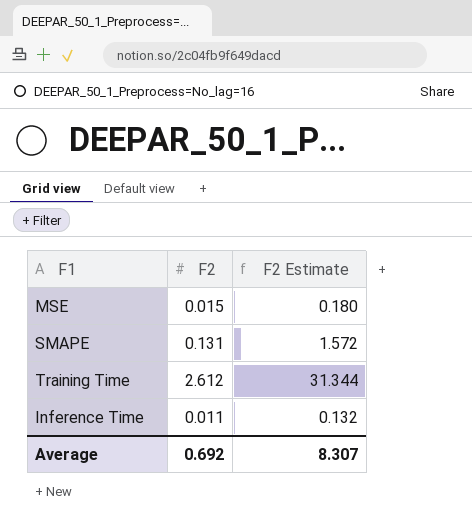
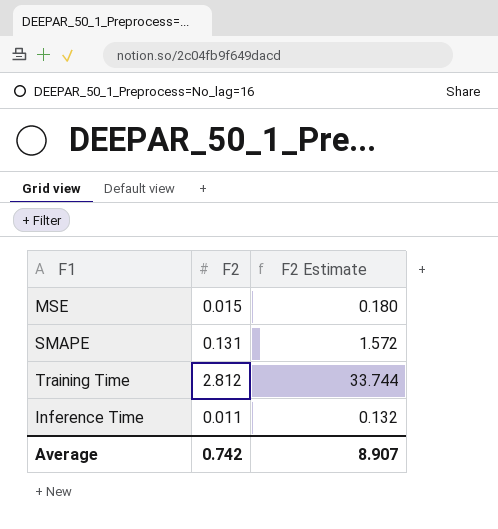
Training Time | F2: 2.612 -> 2.812
Training Time | F2 Estimate: 31.344 -> 33.744
Average | F2: 0.692 -> 0.742
Average | F2 Estimate: 8.307 -> 8.907

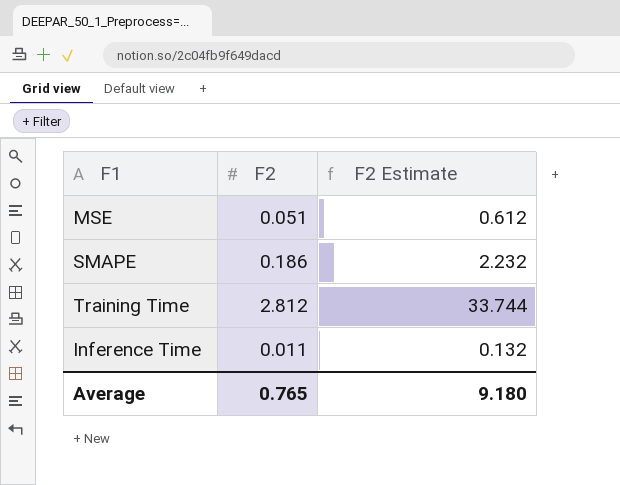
MSE | F2: 0.015 -> 0.051
MSE | F2 Estimate: 0.180 -> 0.612
SMAPE | F2: 0.131 -> 0.186
SMAPE | F2 Estimate: 1.572 -> 2.232
Average | F2: 0.742 -> 0.765
Average | F2 Estimate: 8.907 -> 9.180

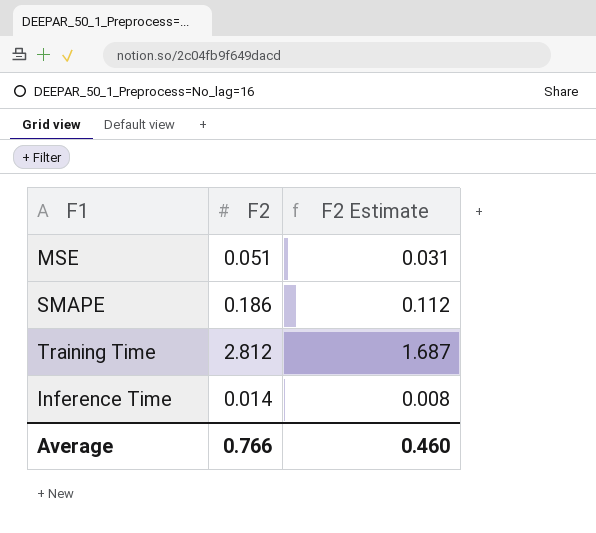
column F2 Estimate | formula: [F2] * 12 -> [F2] * 0.6
Inference Time | F2: 0.011 -> 0.014
Average | F2: 0.765 -> 0.766
Average | F2 Estimate: 9.180 -> 0.460

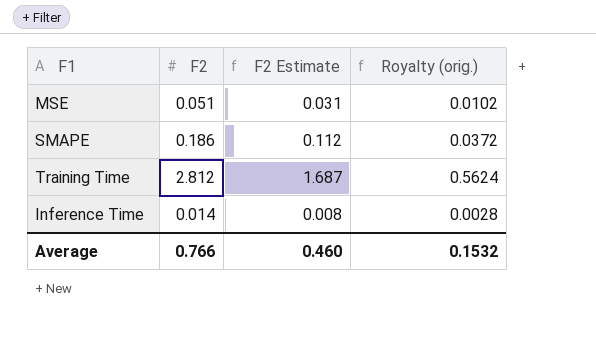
column Royalty (orig.) | formula: none -> [F2] * 0.2

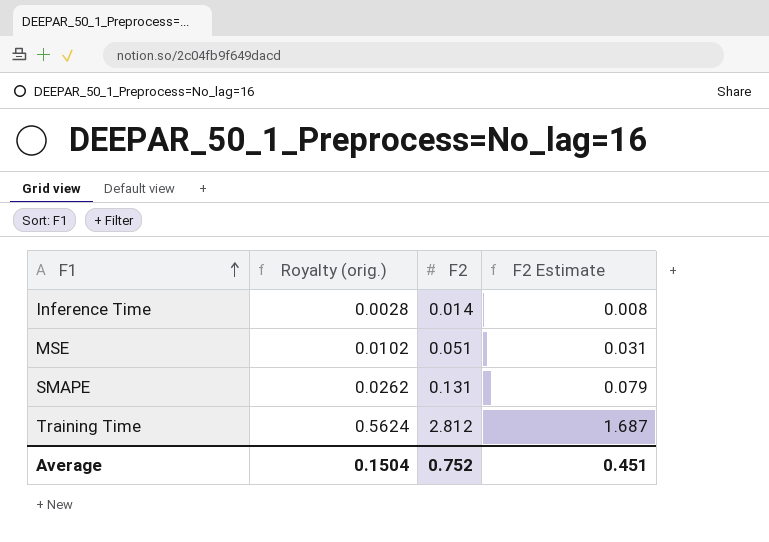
row order: none -> F1 ascending
column Royalty (orig.) | position: 4 -> 2
SMAPE | Royalty (orig.): 0.0372 -> 0.0262
SMAPE | F2: 0.186 -> 0.131
SMAPE | F2 Estimate: 0.112 -> 0.079
Average | Royalty (orig.): 0.1532 -> 0.1504
Average | F2: 0.766 -> 0.752
Average | F2 Estimate: 0.460 -> 0.451

